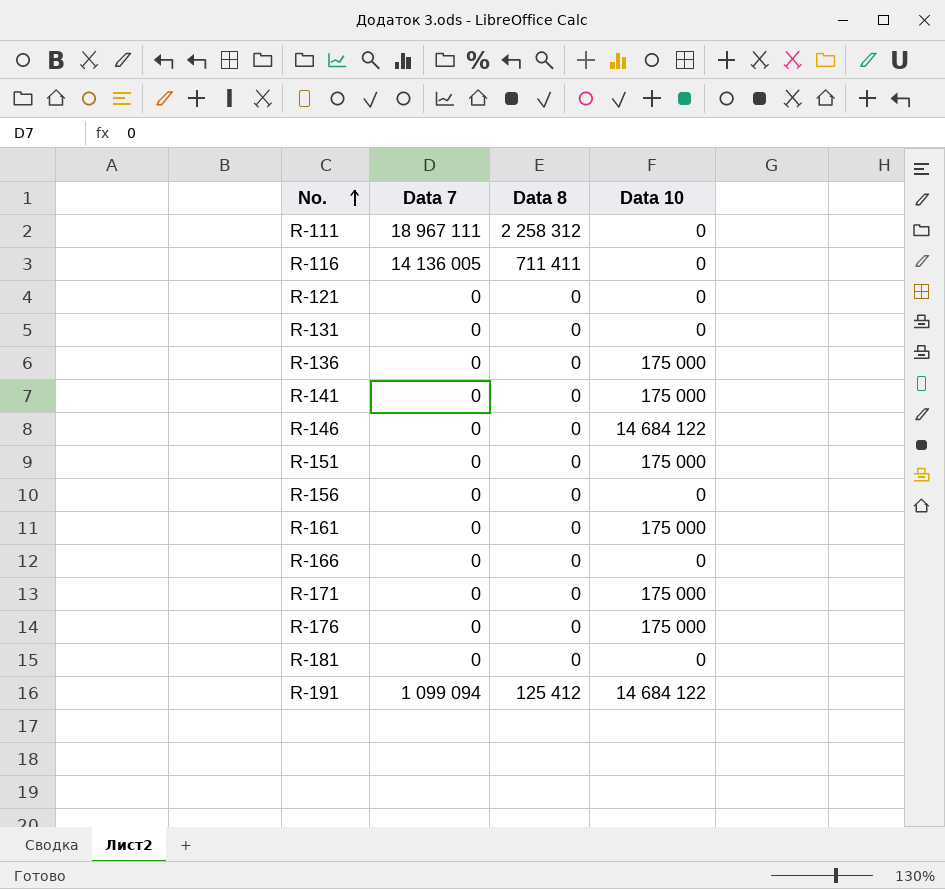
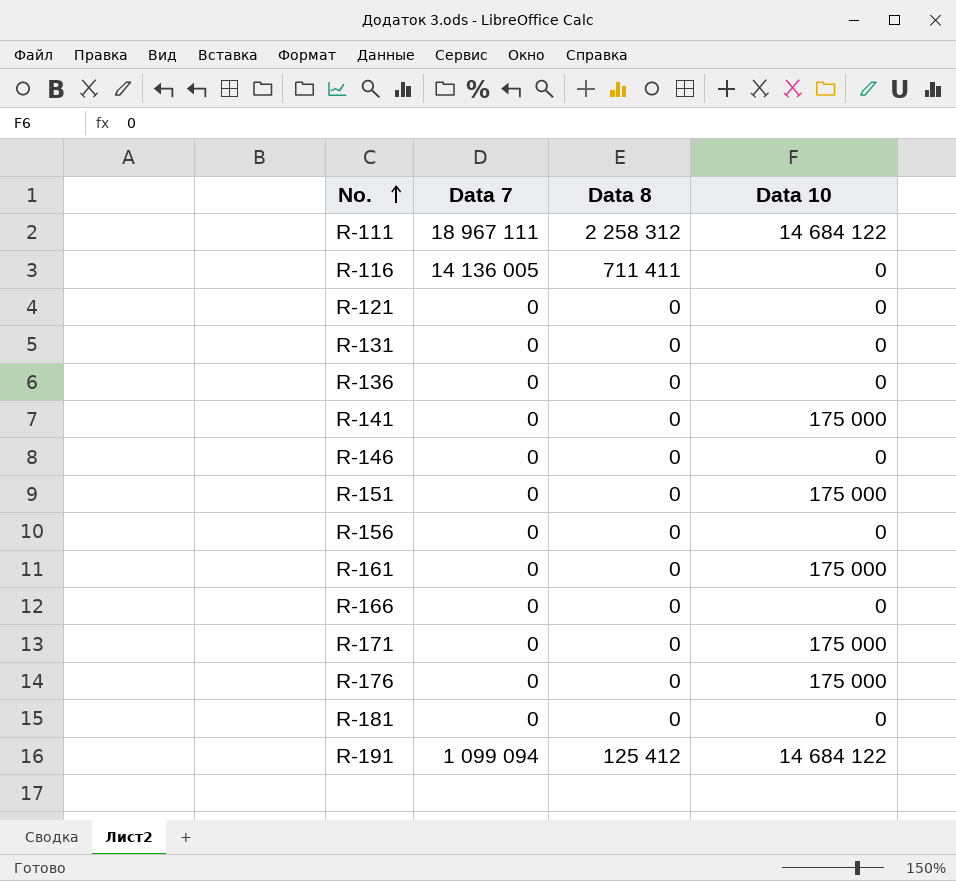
R-111 | Data 10: 0 -> 14 684 122
R-136 | Data 10: 175 000 -> 0
R-146 | Data 10: 14 684 122 -> 0

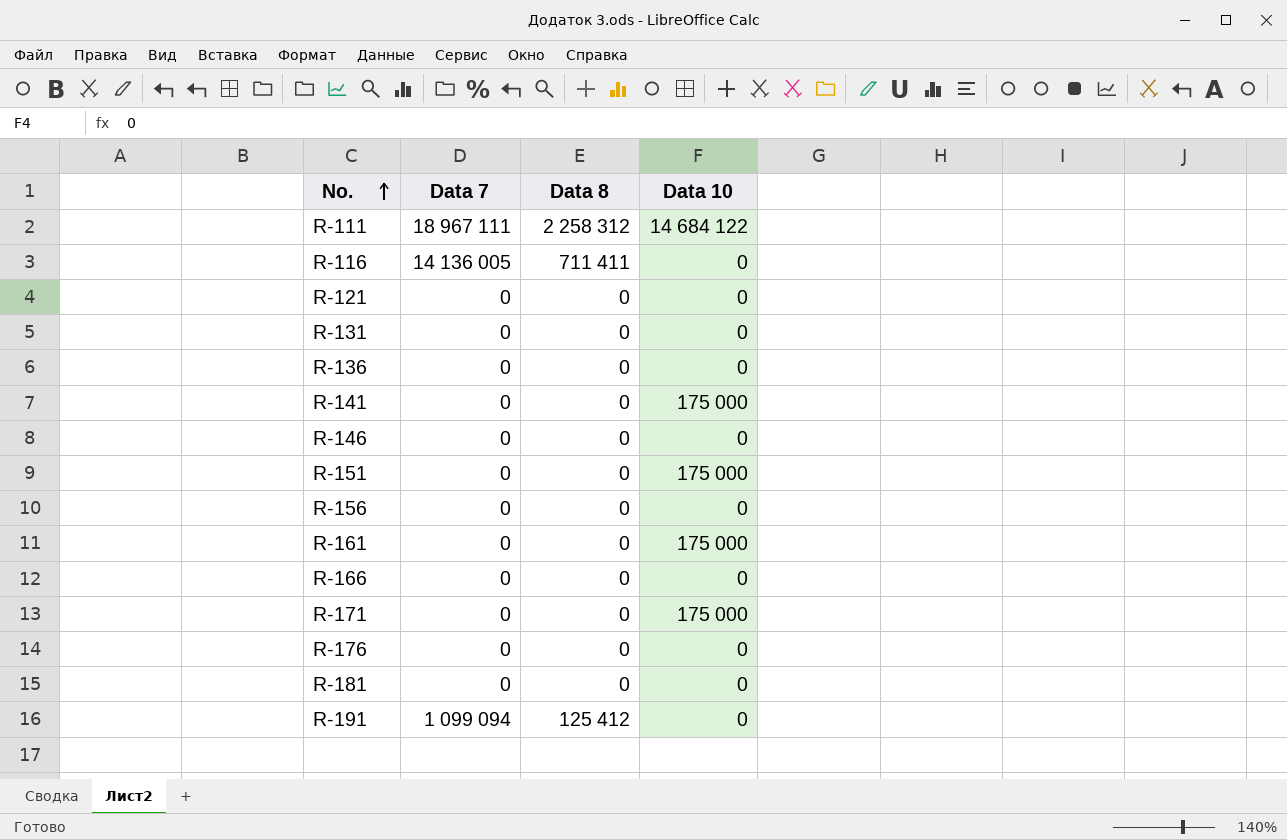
R-176 | Data 10: 175 000 -> 0
R-191 | Data 10: 14 684 122 -> 0

